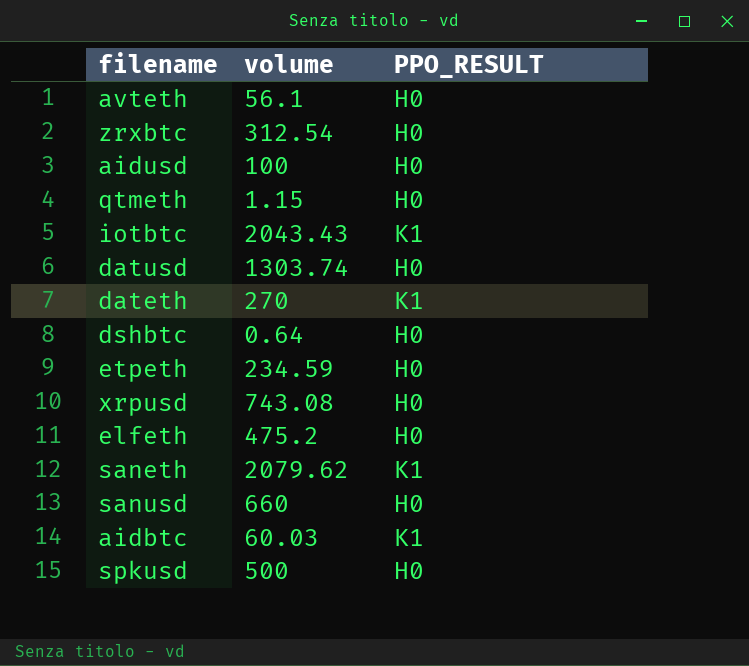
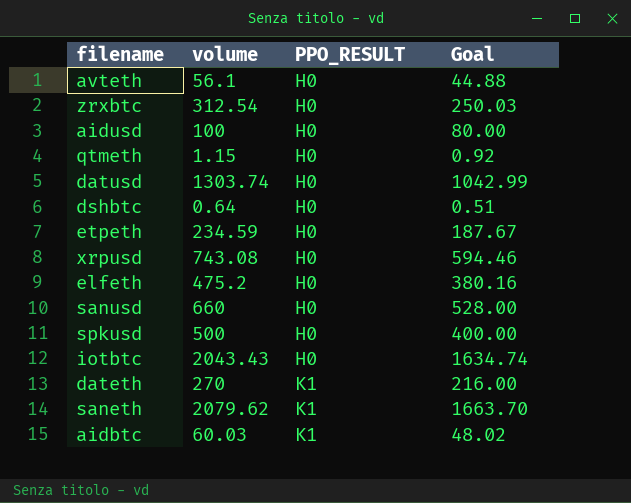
row order: none -> PPO_RESULT ascending
column Goal | formula: none -> [volume] * 0.8
iotbtc | PPO_RESULT: K1 -> H0

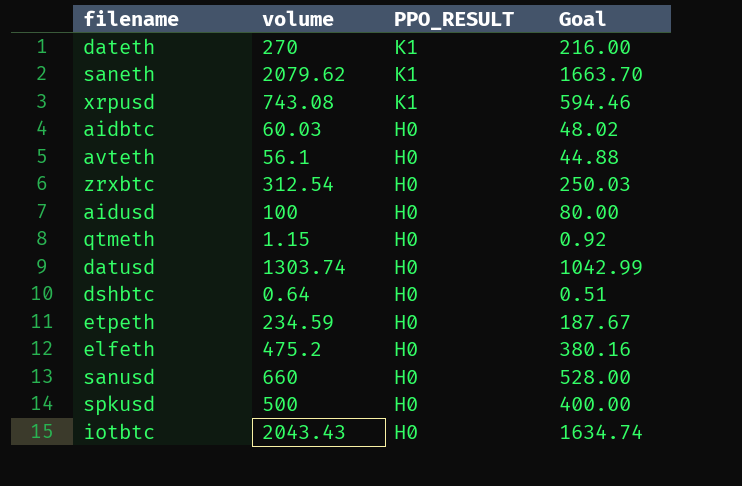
row order: PPO_RESULT ascending -> PPO_RESULT descending
xrpusd | PPO_RESULT: H0 -> K1
aidbtc | PPO_RESULT: K1 -> H0

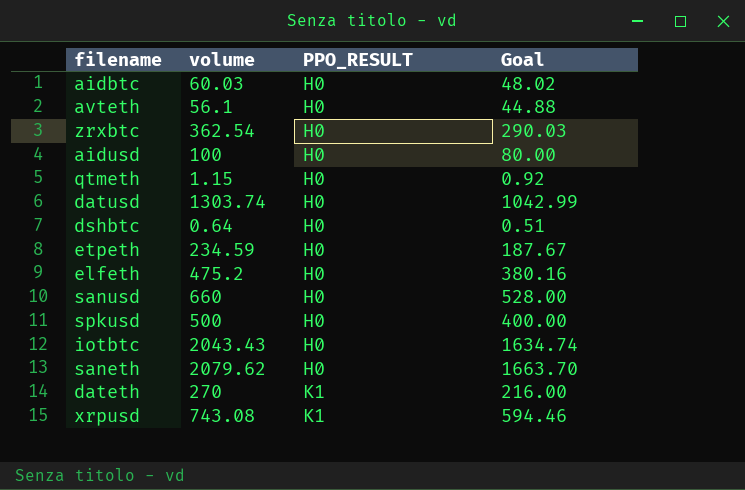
row order: PPO_RESULT descending -> PPO_RESULT ascending
zrxbtc | volume: 312.54 -> 362.54
zrxbtc | Goal: 250.03 -> 290.03
saneth | PPO_RESULT: K1 -> H0

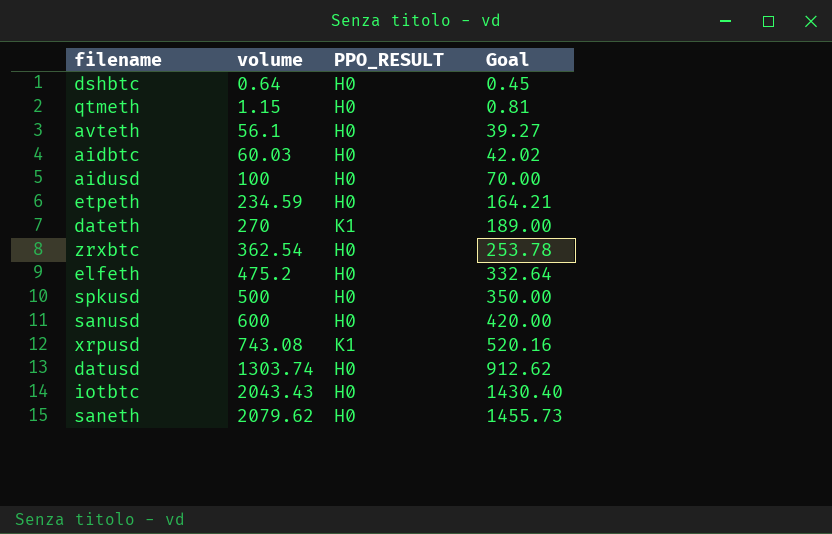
row order: PPO_RESULT ascending -> volume ascending
column Goal | formula: [volume] * 0.8 -> [volume] * 0.7
sanusd | volume: 660 -> 600

